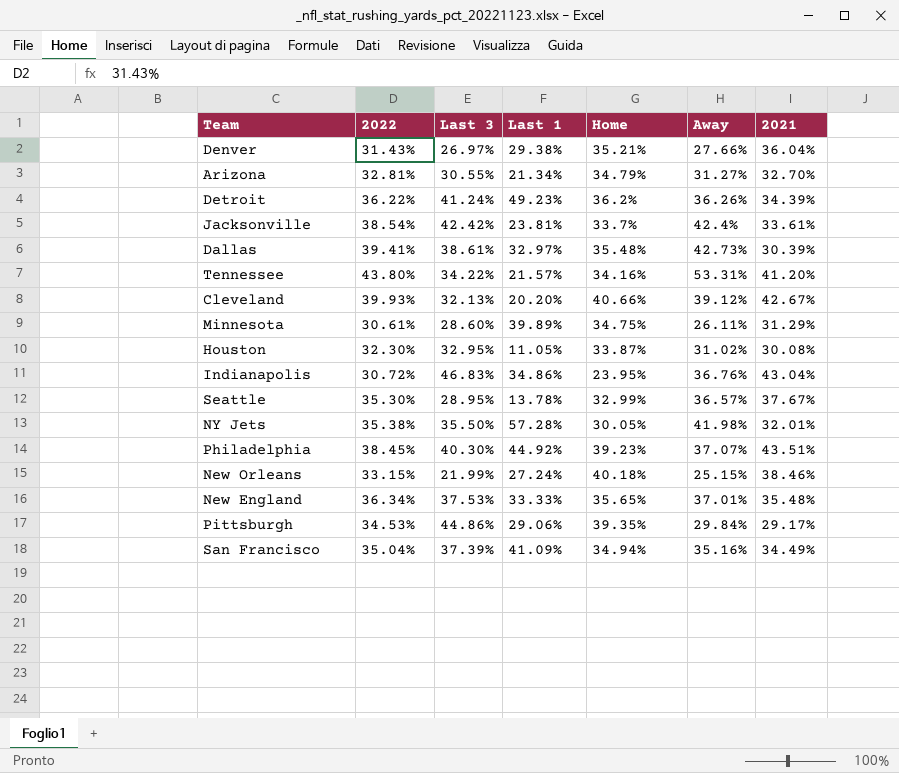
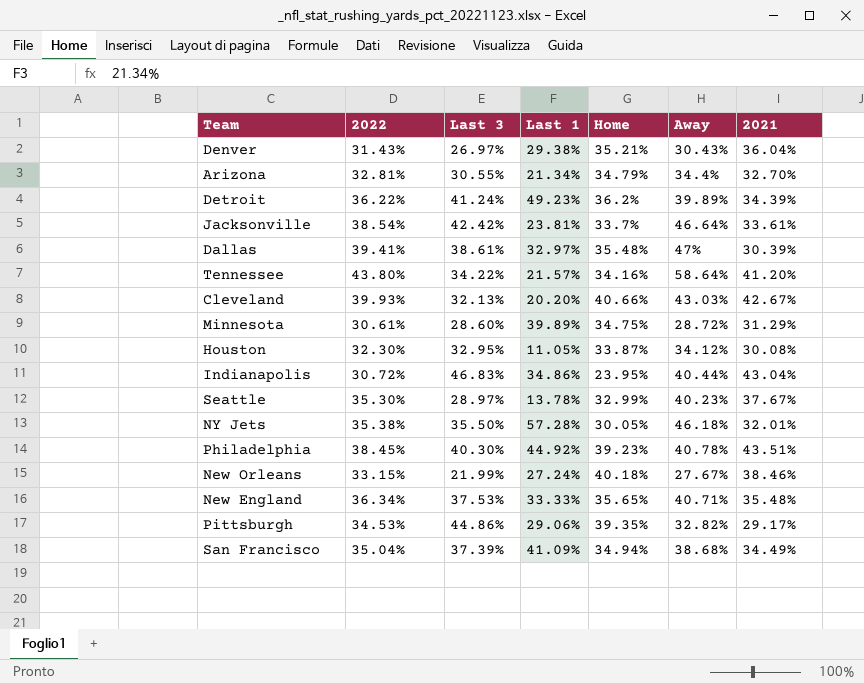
Denver | Away: 27.66% -> 30.43%
Arizona | Away: 31.27% -> 34.4%
Detroit | Away: 36.26% -> 39.89%
Jacksonville | Away: 42.4% -> 46.64%
Dallas | Away: 42.73% -> 47%
Tennessee | Away: 53.31% -> 58.64%
Cleveland | Away: 39.12% -> 43.03%
Minnesota | Away: 26.11% -> 28.72%
Houston | Away: 31.02% -> 34.12%
Indianapolis | Away: 36.76% -> 40.44%
Seattle | Last 3: 28.95% -> 28.97%
Seattle | Away: 36.57% -> 40.23%
NY Jets | Away: 41.98% -> 46.18%
Philadelphia | Away: 37.07% -> 40.78%
New Orleans | Away: 25.15% -> 27.67%
New England | Away: 37.01% -> 40.71%
Pittsburgh | Away: 29.84% -> 32.82%
San Francisco | Away: 35.16% -> 38.68%

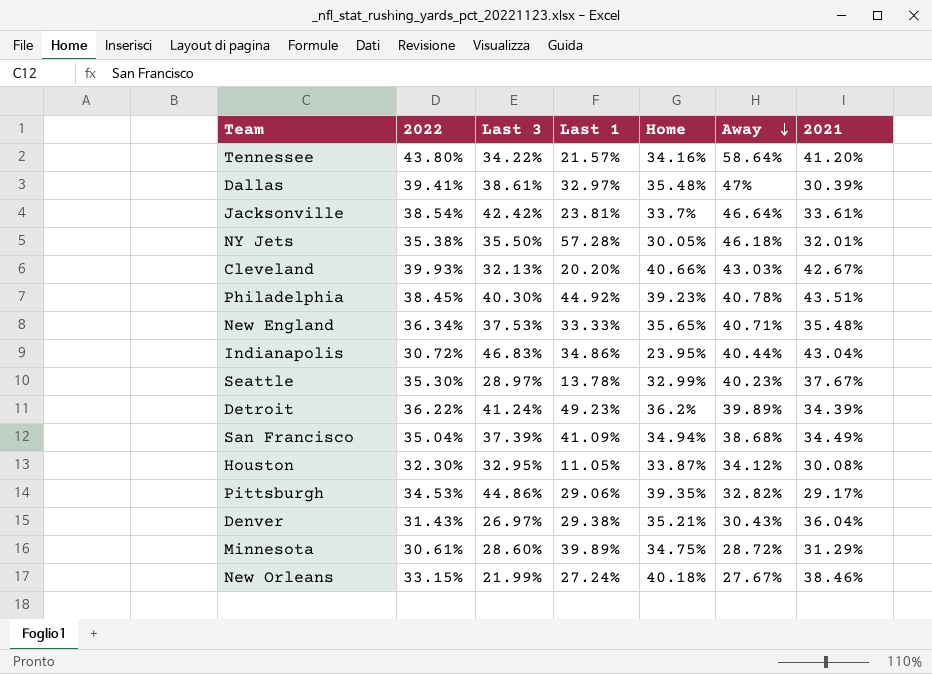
row order: none -> Away descending
row Arizona: 32.81% | 30.55% | 21.34% | 34.79% | 34.4% | 32.70% -> none

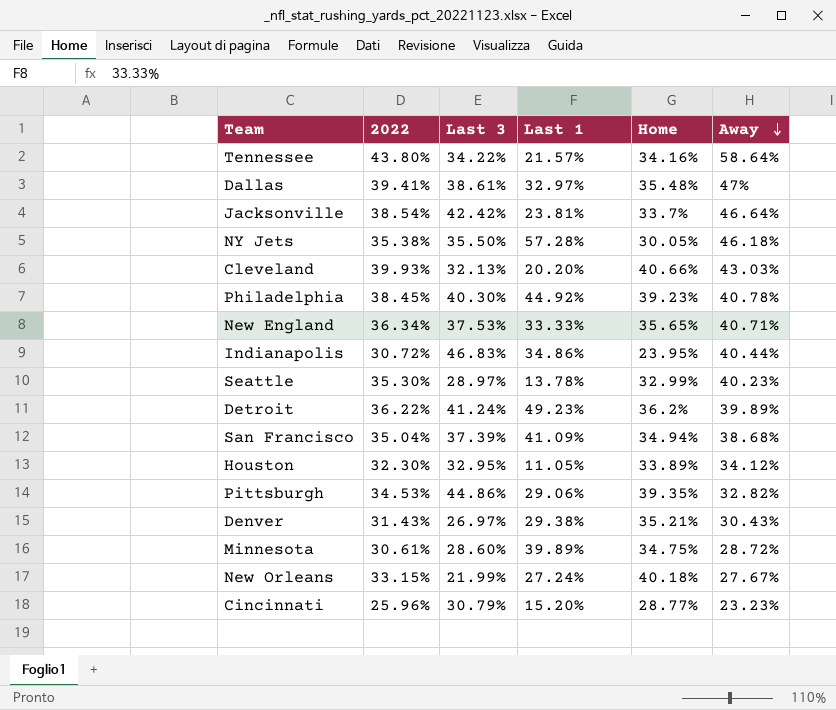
column 2021 | position: 7 -> none
Houston | Home: 33.87% -> 33.89%
row Cincinnati: none -> 25.96% | 30.79% | 15.20% | 28.77% | 23.23%

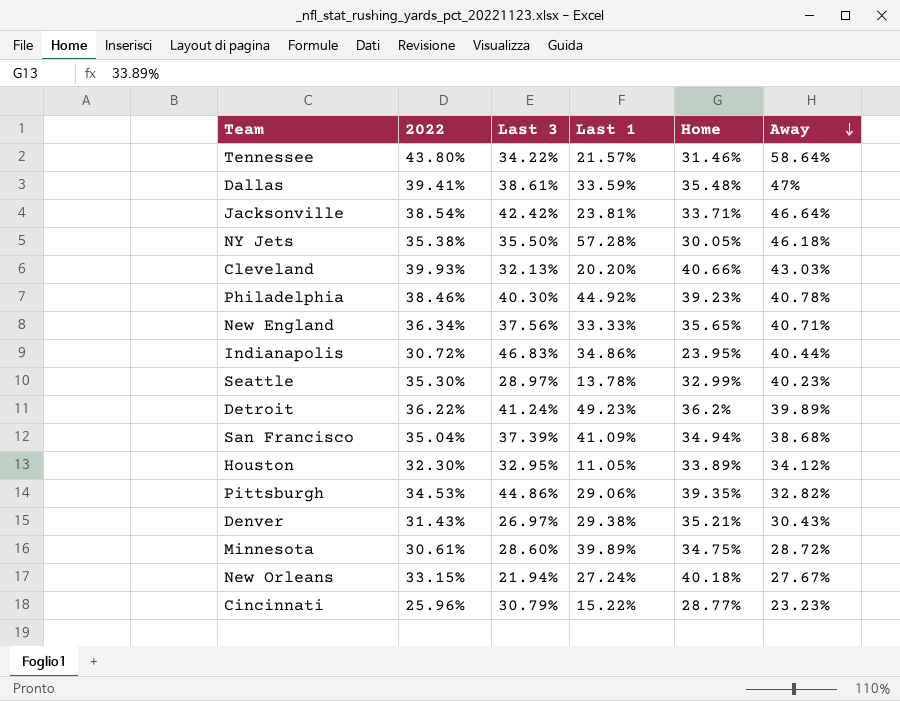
Tennessee | Home: 34.16% -> 31.46%
Dallas | Last 1: 32.97% -> 33.59%
Jacksonville | Home: 33.7% -> 33.71%
Philadelphia | 2022: 38.45% -> 38.46%
New England | Last 3: 37.53% -> 37.56%
New Orleans | Last 3: 21.99% -> 21.94%
Cincinnati | Last 1: 15.20% -> 15.22%

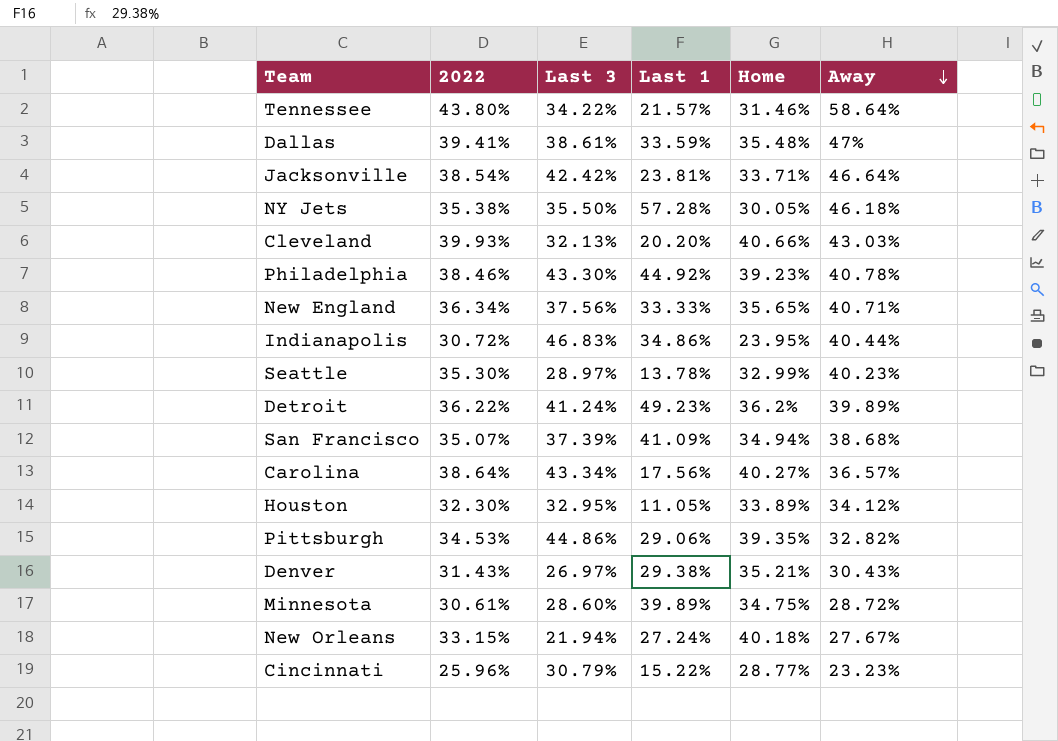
Philadelphia | Last 3: 40.30% -> 43.30%
San Francisco | 2022: 35.04% -> 35.07%
row Carolina: none -> 38.64% | 43.34% | 17.56% | 40.27% | 36.57%

